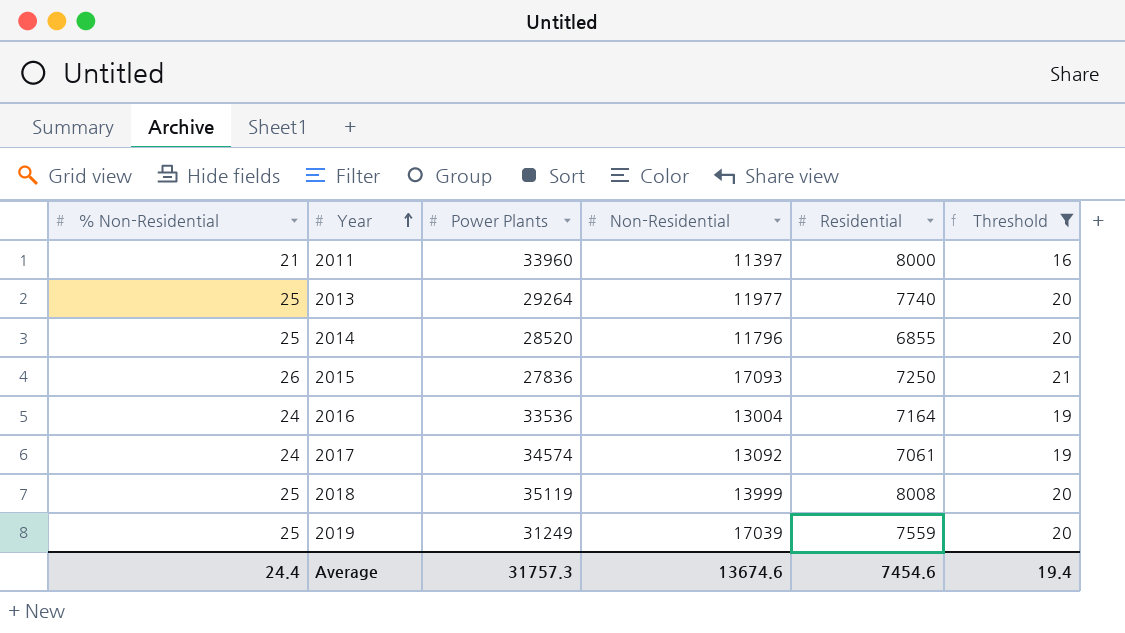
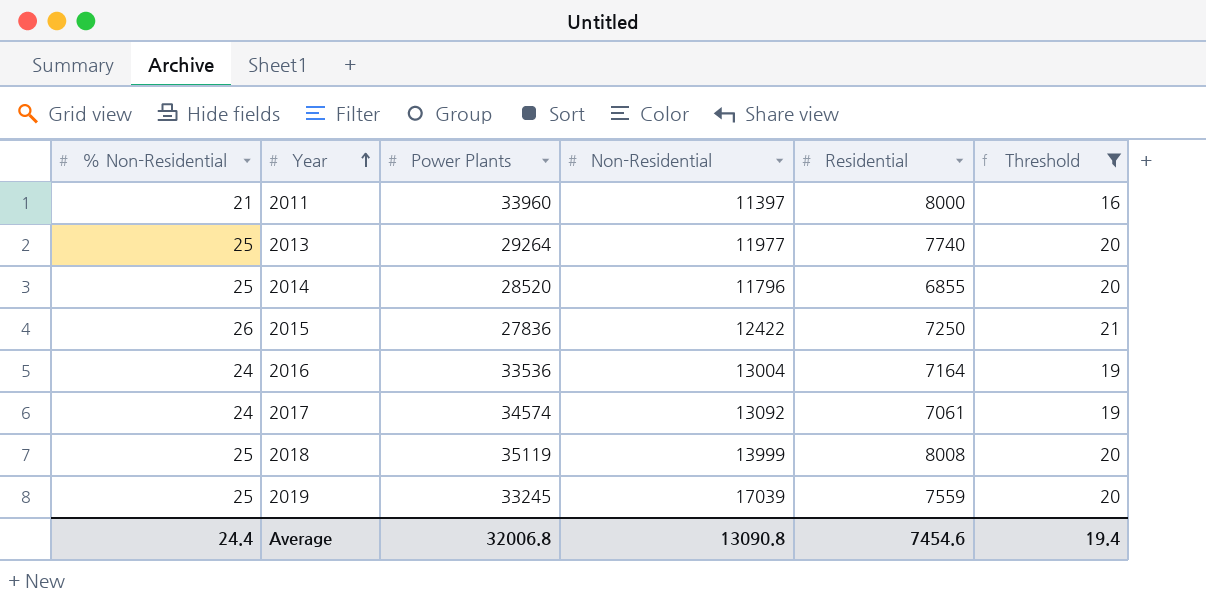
2015 | Non-Residential: 17093 -> 12422
2019 | Power Plants: 31249 -> 33245
Average | Power Plants: 31757.3 -> 32006.8
Average | Non-Residential: 13674.6 -> 13090.8

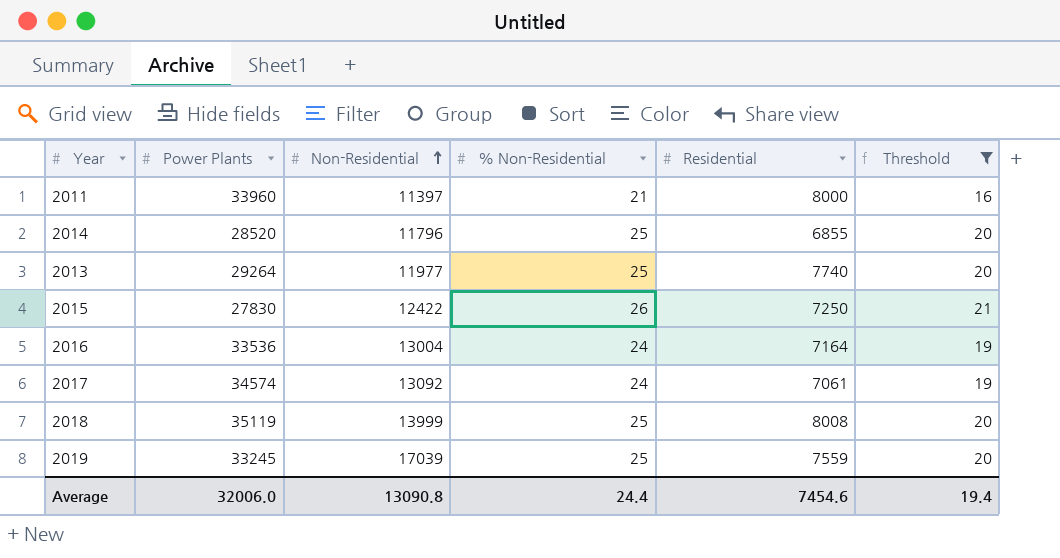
row order: Year ascending -> Non-Residential ascending
column % Non-Residential | position: 1 -> 4
2015 | Power Plants: 27836 -> 27830
Average | Power Plants: 32006.8 -> 32006.0

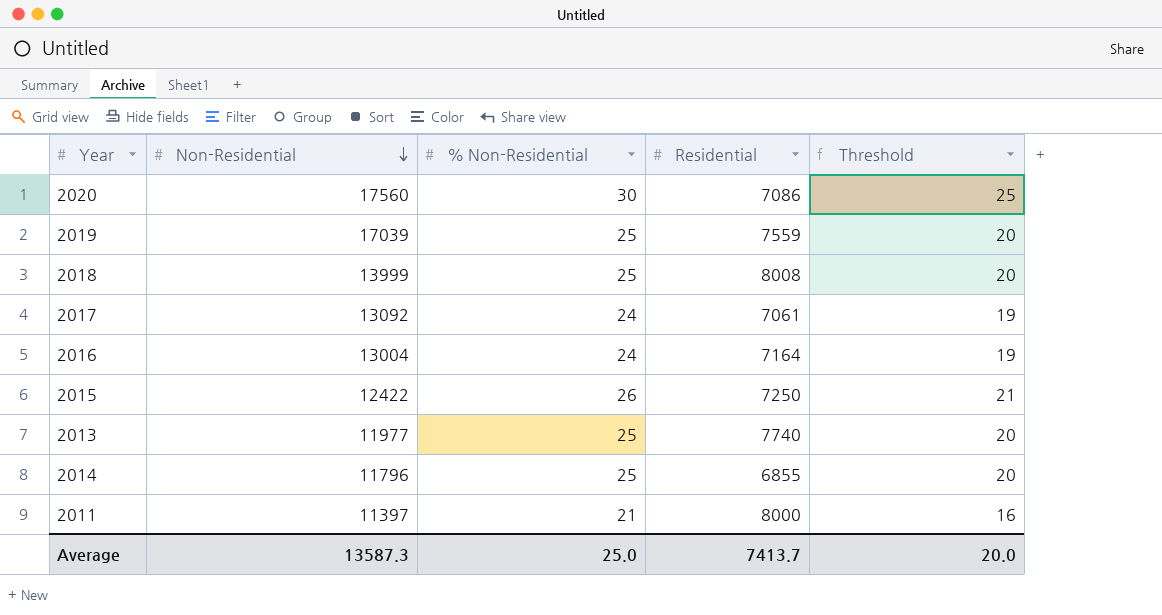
filter: Threshold != 25 -> none
row order: Non-Residential ascending -> Non-Residential descending
column Power Plants | position: 2 -> none
Average | Non-Residential: 13090.8 -> 13587.3
Average | % Non-Residential: 24.4 -> 25.0
Average | Residential: 7454.6 -> 7413.7
Average | Threshold: 19.4 -> 20.0

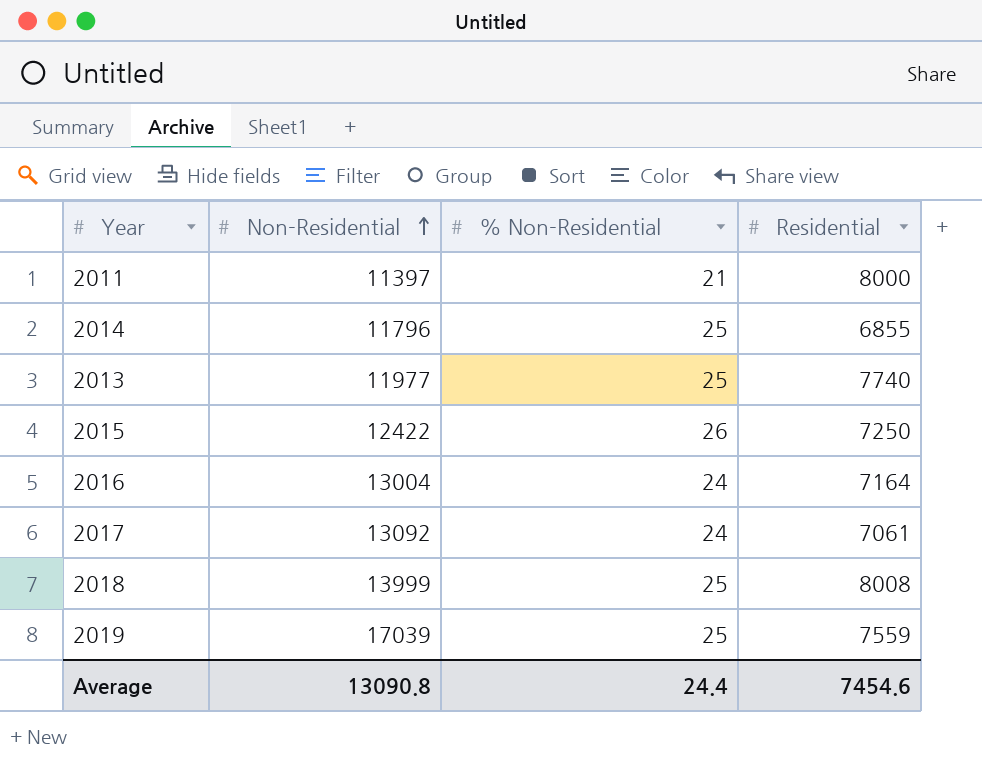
row order: Non-Residential descending -> Non-Residential ascending
column Threshold | formula: [% Non-Residential] - 5 -> none
row 2020: 17560 | 30 | 7086 | 25 -> none
Average | Non-Residential: 13587.3 -> 13090.8
Average | % Non-Residential: 25.0 -> 24.4
Average | Residential: 7413.7 -> 7454.6

